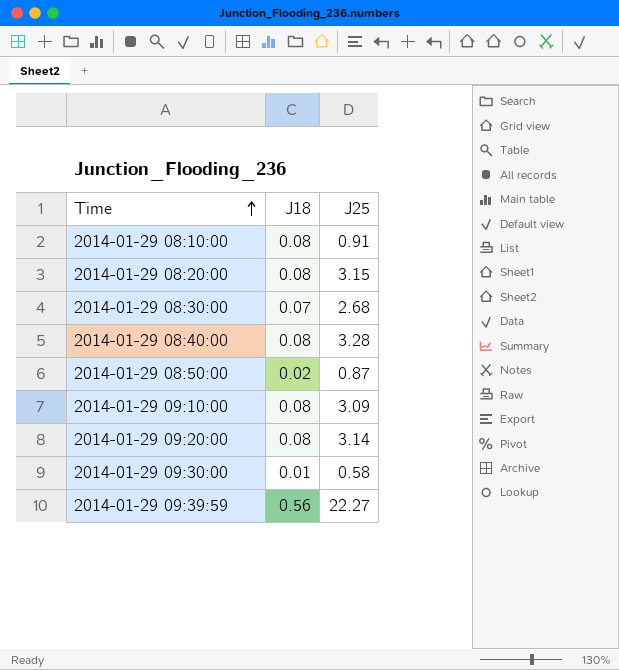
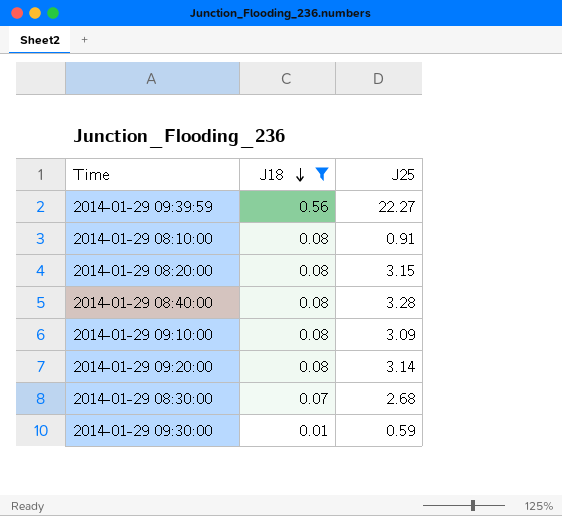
filter: none -> J18 != 0.02
row order: Time ascending -> J18 descending
2014-01-29 09:30:00 | J25: 0.58 -> 0.59

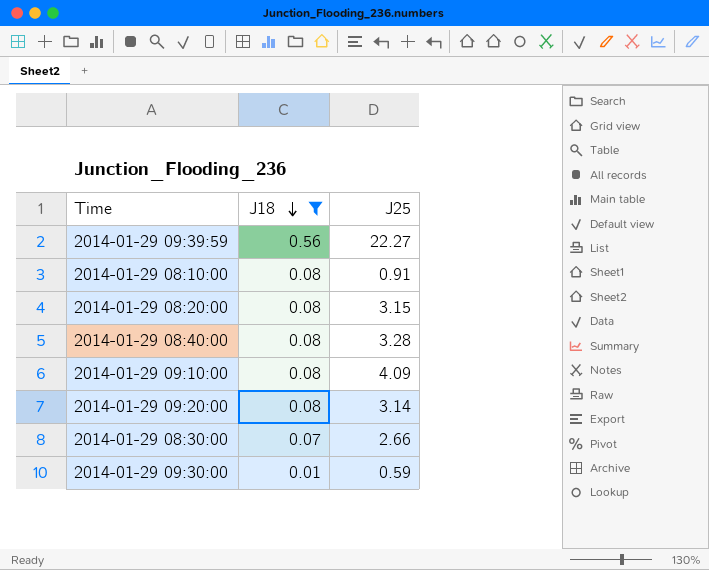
2014-01-29 09:10:00 | J25: 3.09 -> 4.09
2014-01-29 08:30:00 | J25: 2.68 -> 2.66

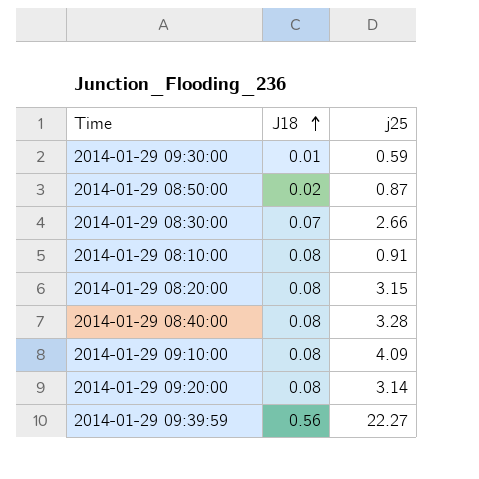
filter: J18 != 0.02 -> none
row order: J18 descending -> J18 ascending
column name: J25 -> j25

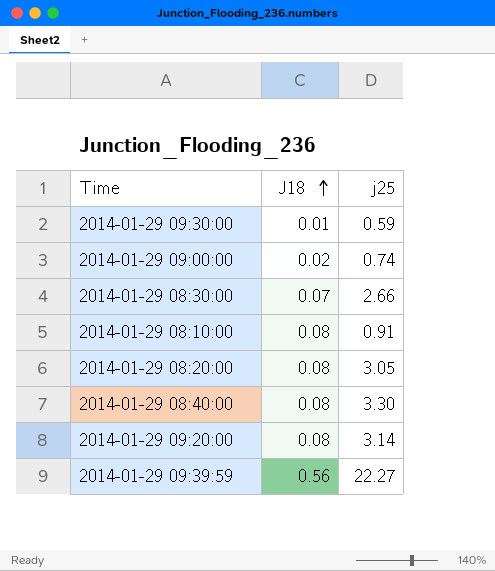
row 2014-01-29 08:50:00: 0.02 | 0.87 -> none
row 2014-01-29 09:10:00: 0.08 | 4.09 -> none
row 2014-01-29 09:00:00: none -> 0.02 | 0.74
2014-01-29 08:20:00 | j25: 3.15 -> 3.05
2014-01-29 08:40:00 | j25: 3.28 -> 3.30

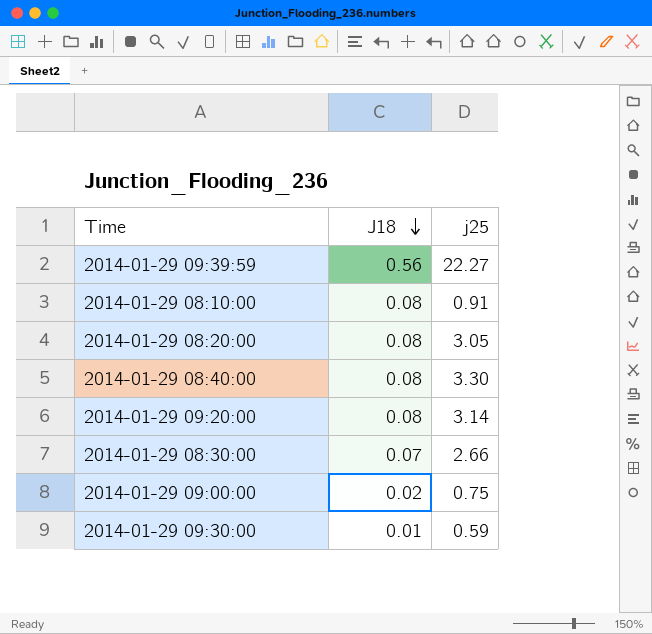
row order: J18 ascending -> J18 descending
2014-01-29 09:00:00 | j25: 0.74 -> 0.75

